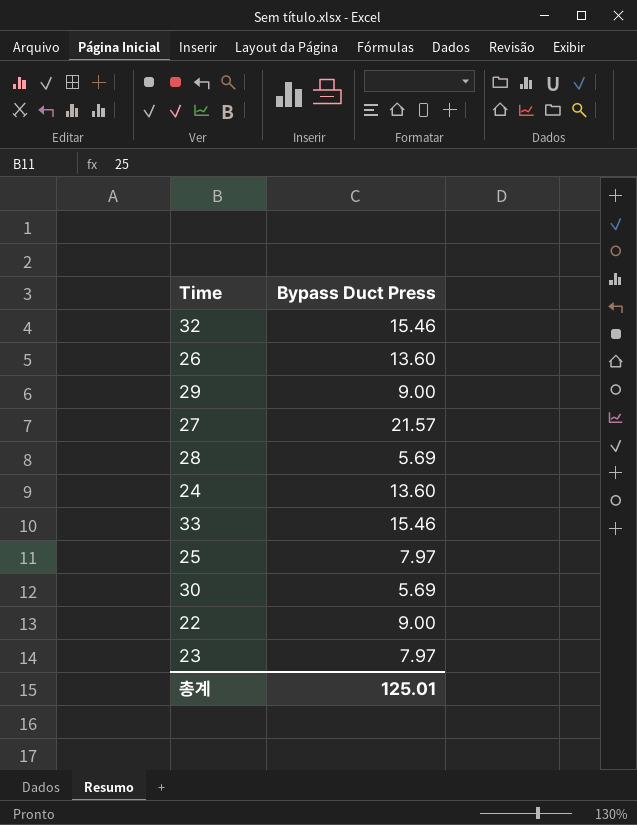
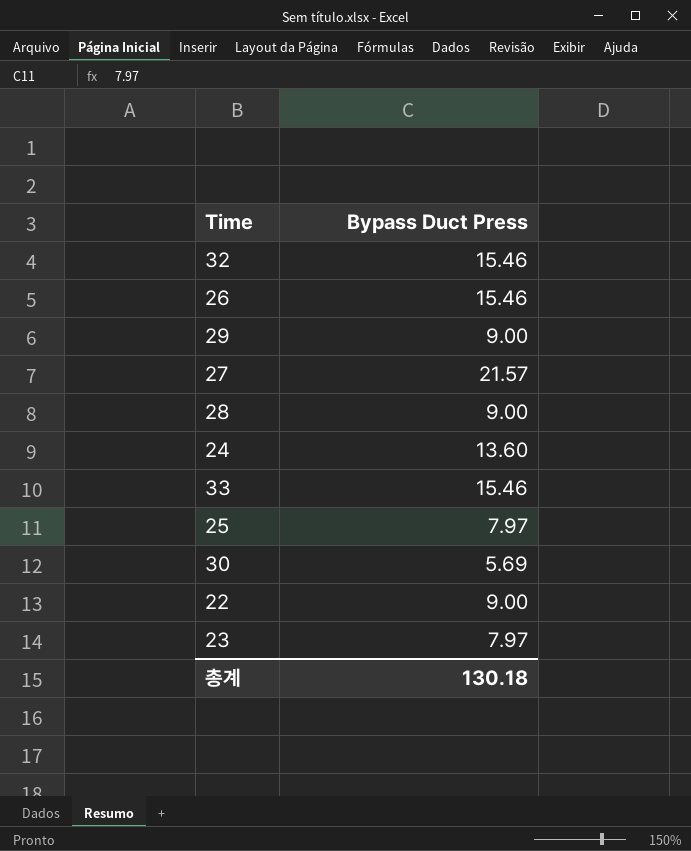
26 | Bypass Duct Press: 13.60 -> 15.46
28 | Bypass Duct Press: 5.69 -> 9.00
총계 | Bypass Duct Press: 125.01 -> 130.18

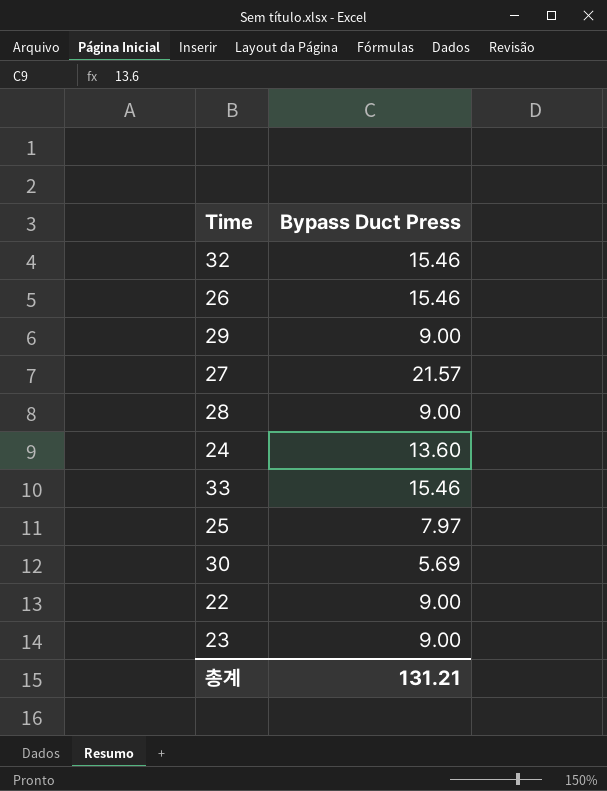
23 | Bypass Duct Press: 7.97 -> 9.00
총계 | Bypass Duct Press: 130.18 -> 131.21

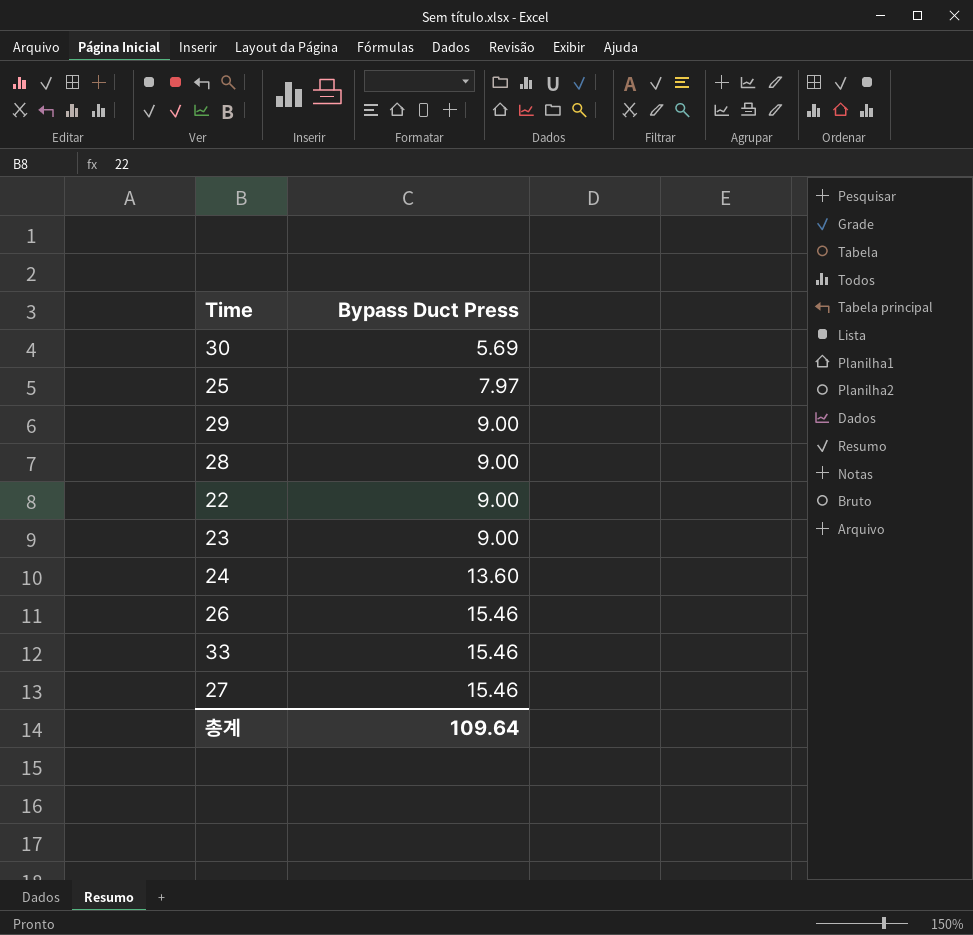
row order: none -> Bypass Duct Press ascending
row 32: 15.46 -> none
27 | Bypass Duct Press: 21.57 -> 15.46
총계 | Bypass Duct Press: 131.21 -> 109.64

